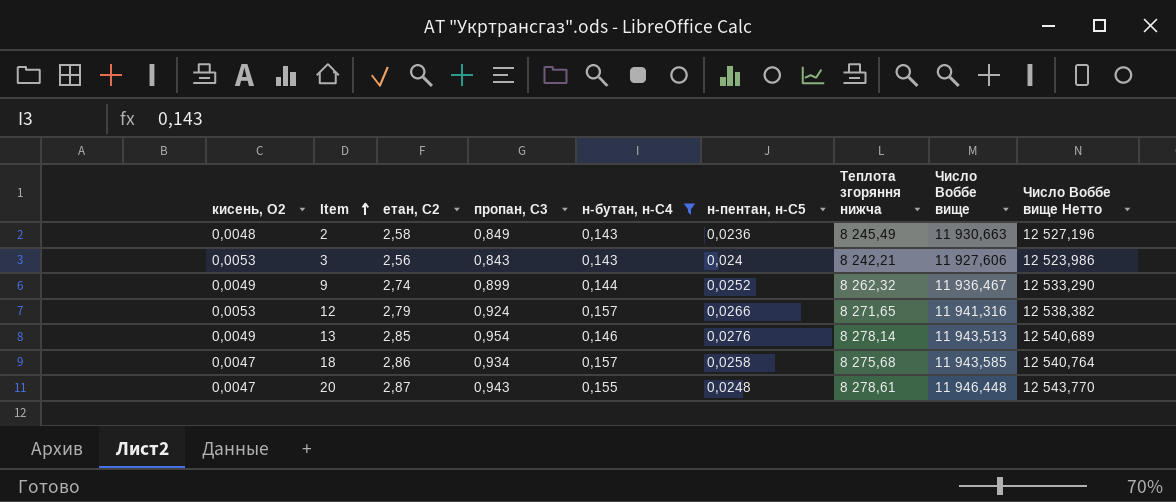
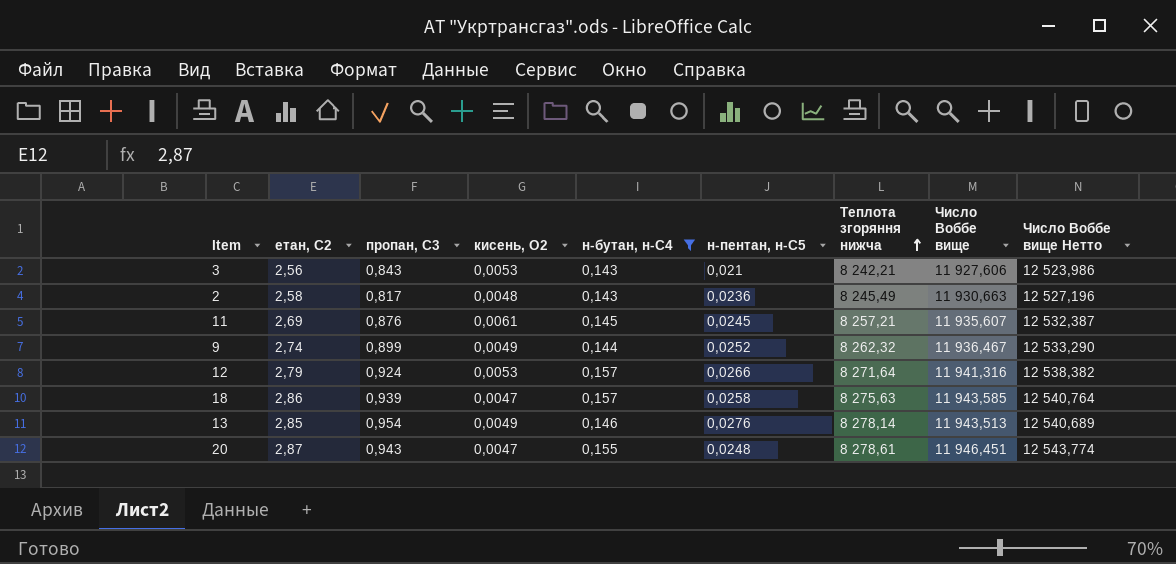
row order: Item ascending -> Теплота згоряння нижча ascending
column кисень, О2 | position: 1 -> 4
3 | н-пентан, н-С5: 0,024 -> 0,021
2 | пропан, С3: 0,849 -> 0,817
row 11: none -> 2,69 | 0,876 | 0,0061 | 0,145 | 0,0245 | 8 257,21 | 11 935,607 | 12 532,387
12 | Теплота згоряння нижча: 8 271,65 -> 8 271,64
18 | пропан, С3: 0,934 -> 0,939
18 | Теплота згоряння нижча: 8 275,68 -> 8 275,63
20 | Число Воббе вище: 11 946,448 -> 11 946,451
20 | Число Воббе вище Нетто: 12 543,770 -> 12 543,774

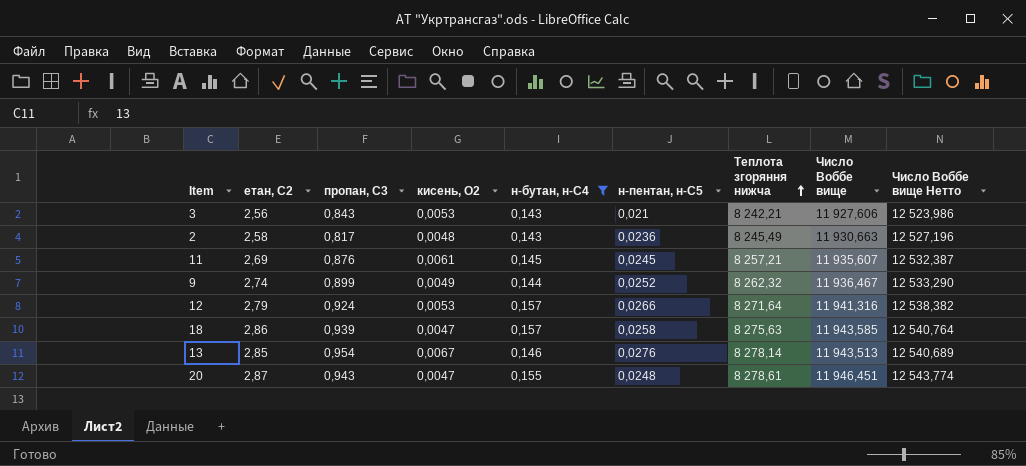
13 | кисень, О2: 0,0049 -> 0,0067

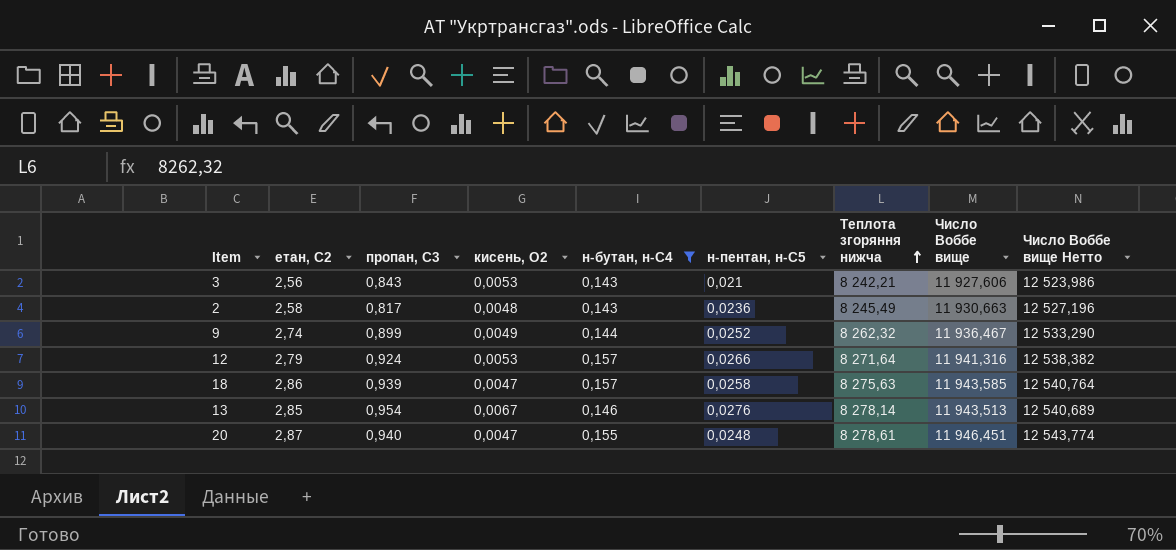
row 11: 2,69 | 0,876 | 0,0061 | 0,145 | 0,0245 | 8 257,21 | 11 935,607 | 12 532,387 -> none
20 | пропан, С3: 0,943 -> 0,940

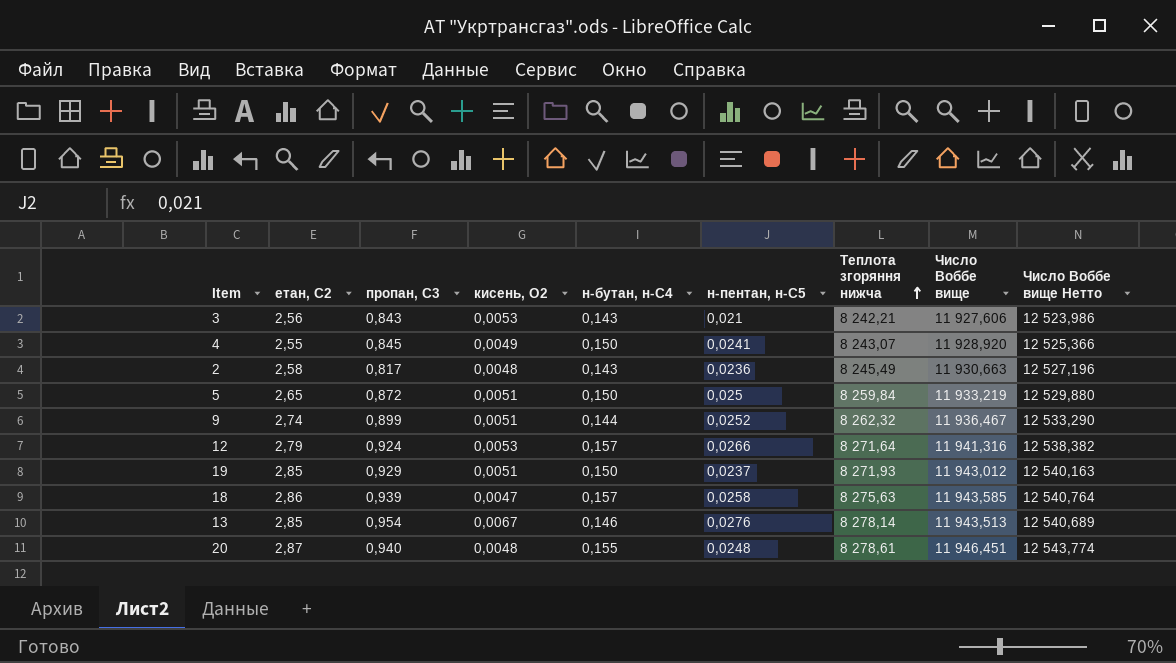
filter: н-бутан, н-С4 != 0,150 -> none
9 | кисень, О2: 0,0049 -> 0,0051
20 | кисень, О2: 0,0047 -> 0,0048

